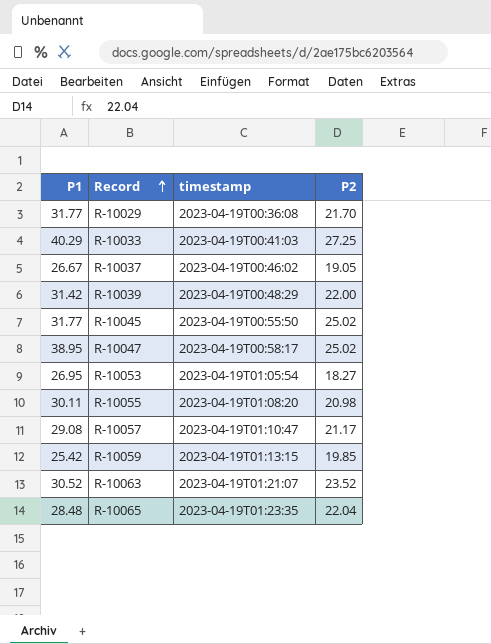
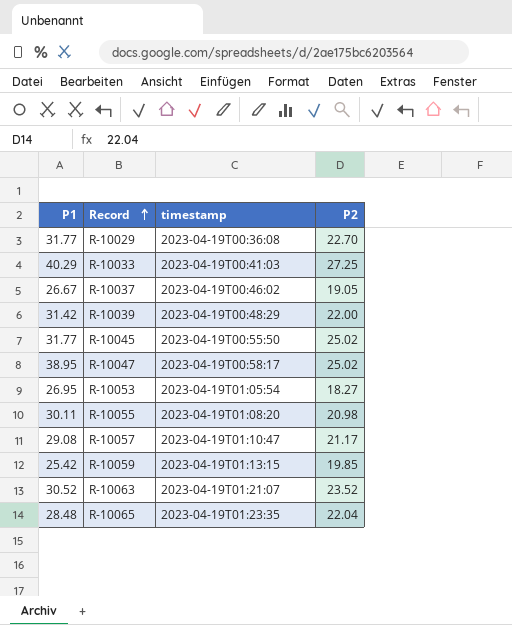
R-10029 | P2: 21.70 -> 22.70

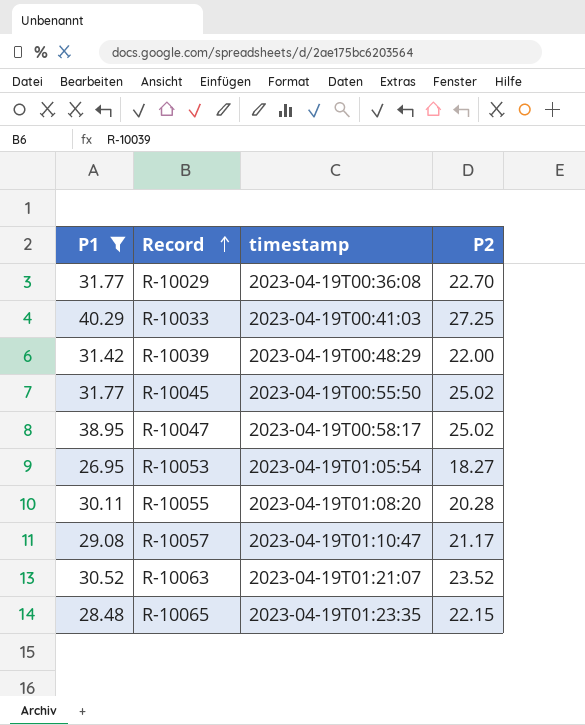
filter: none -> P1 >= 26.95
R-10055 | P2: 20.98 -> 20.28
R-10065 | P2: 22.04 -> 22.15

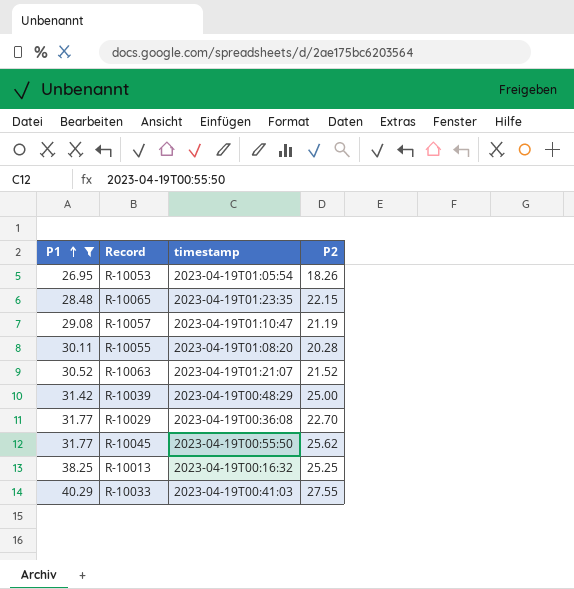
row order: Record ascending -> P1 ascending
row R-10047: 38.95 | 2023-04-19T00:58:17 | 25.02 -> none
R-10053 | P2: 18.27 -> 18.26
R-10057 | P2: 21.17 -> 21.19
R-10063 | P2: 23.52 -> 21.52
R-10039 | P2: 22.00 -> 25.00
R-10045 | P2: 25.02 -> 25.62
row R-10013: none -> 38.25 | 2023-04-19T00:16:32 | 25.25
R-10033 | P2: 27.25 -> 27.55

